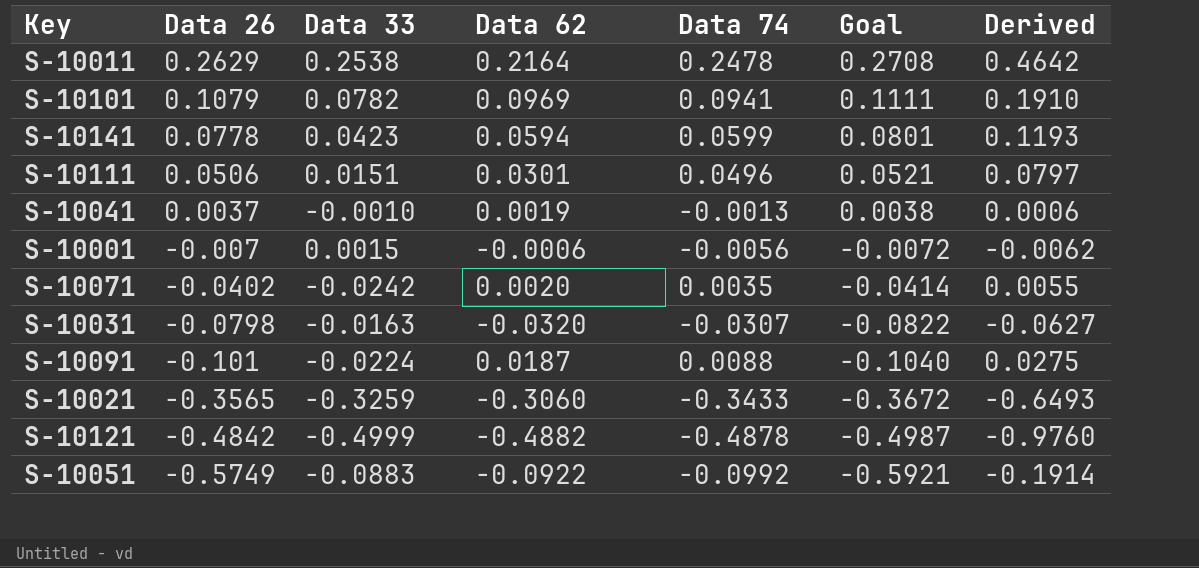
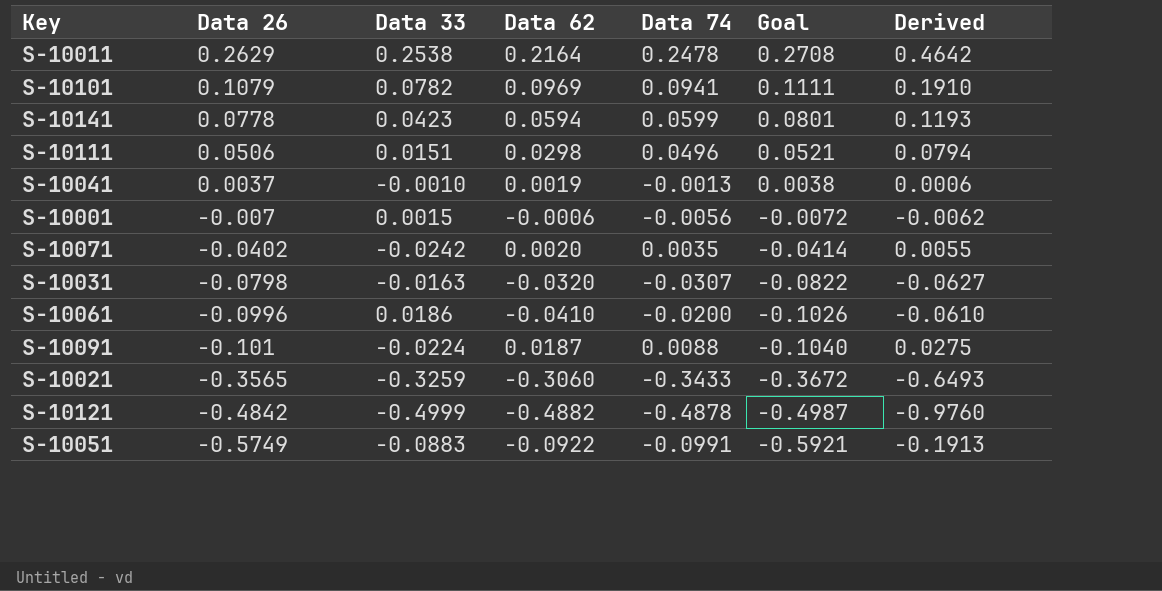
S-10111 | Data 62: 0.0301 -> 0.0298
S-10111 | Derived: 0.0797 -> 0.0794
row S-10061: none -> -0.0996 | 0.0186 | -0.0410 | -0.0200 | -0.1026 | -0.0610
S-10051 | Data 74: -0.0992 -> -0.0991
S-10051 | Derived: -0.1914 -> -0.1913

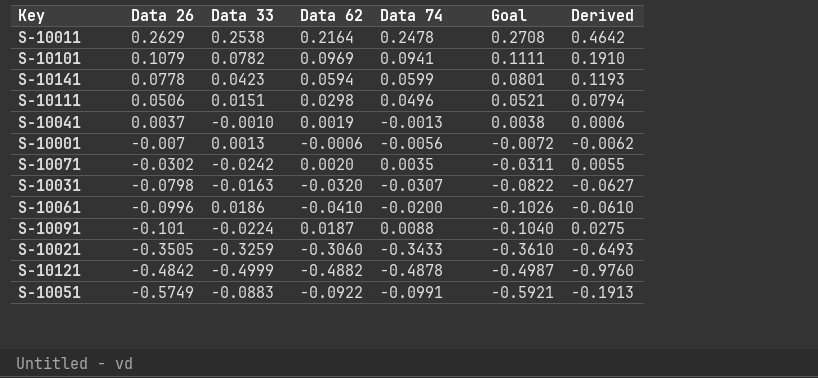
S-10001 | Data 33: 0.0015 -> 0.0013
S-10071 | Data 26: -0.0402 -> -0.0302
S-10071 | Goal: -0.0414 -> -0.0311
S-10021 | Data 26: -0.3565 -> -0.3505
S-10021 | Goal: -0.3672 -> -0.3610

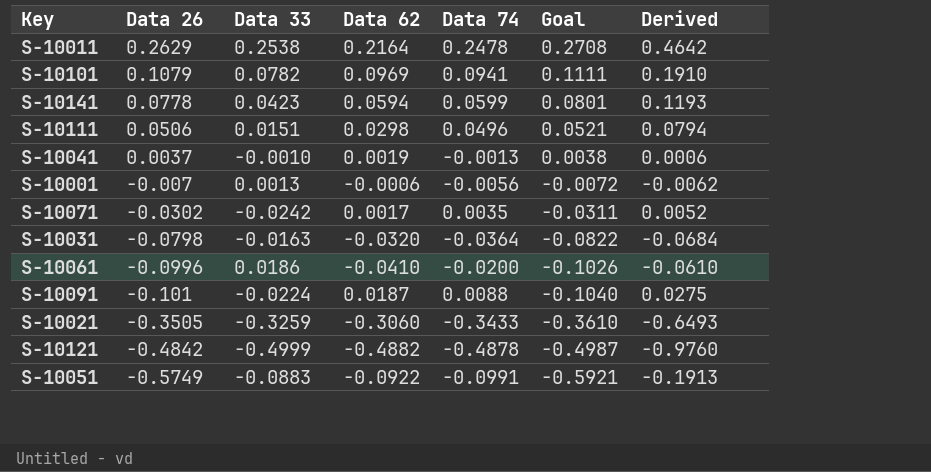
S-10071 | Data 62: 0.0020 -> 0.0017
S-10071 | Derived: 0.0055 -> 0.0052
S-10031 | Data 74: -0.0307 -> -0.0364
S-10031 | Derived: -0.0627 -> -0.0684

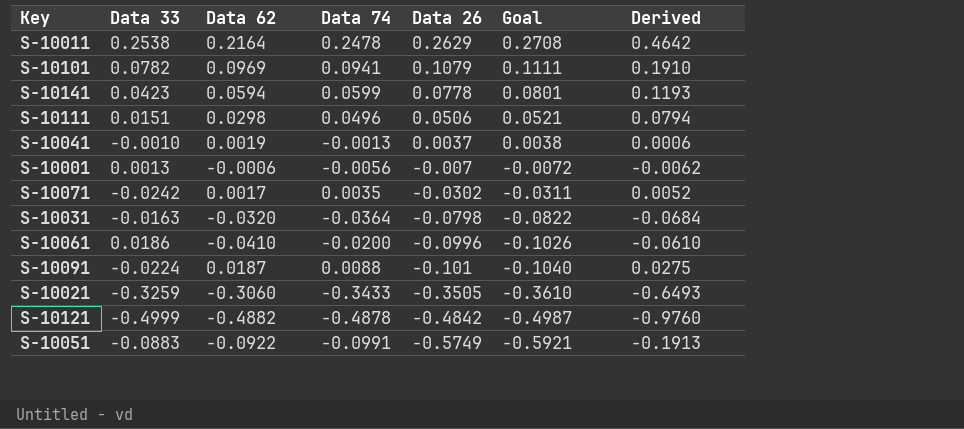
column Data 26 | position: 2 -> 5

